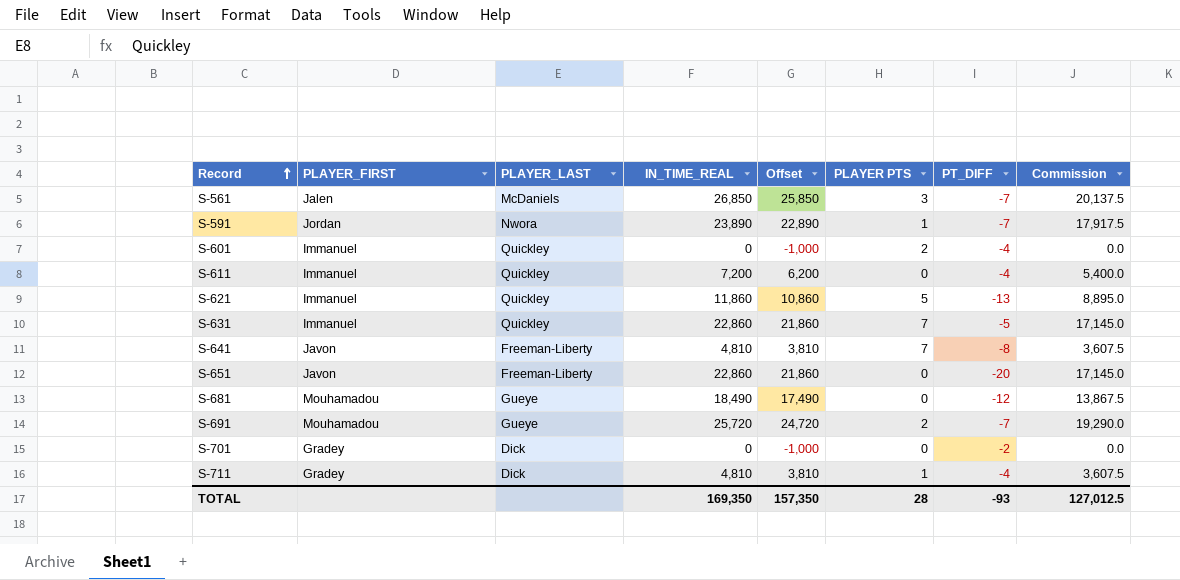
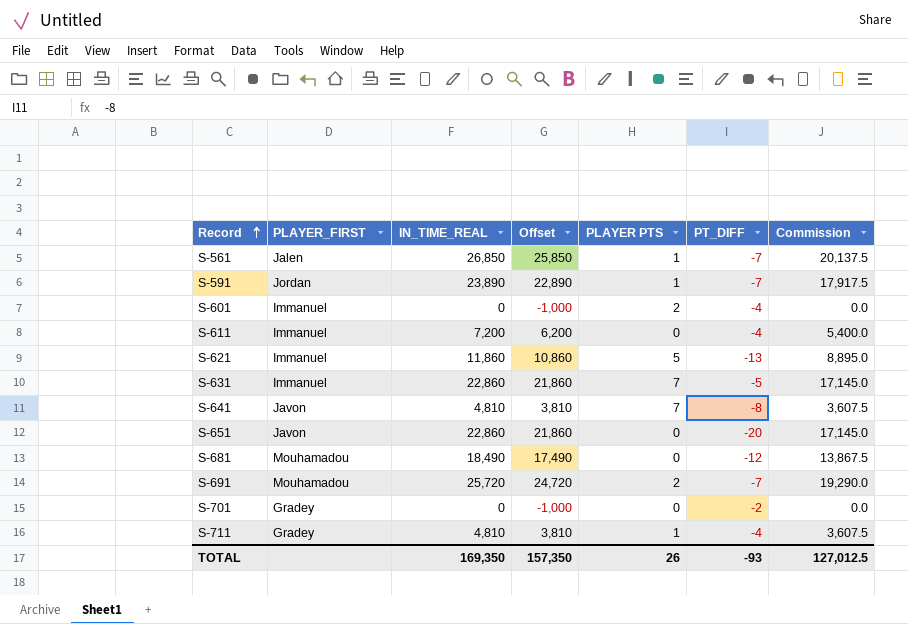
column PLAYER_LAST | position: 3 -> none
S-561 | PLAYER PTS: 3 -> 1
TOTAL | PLAYER PTS: 28 -> 26

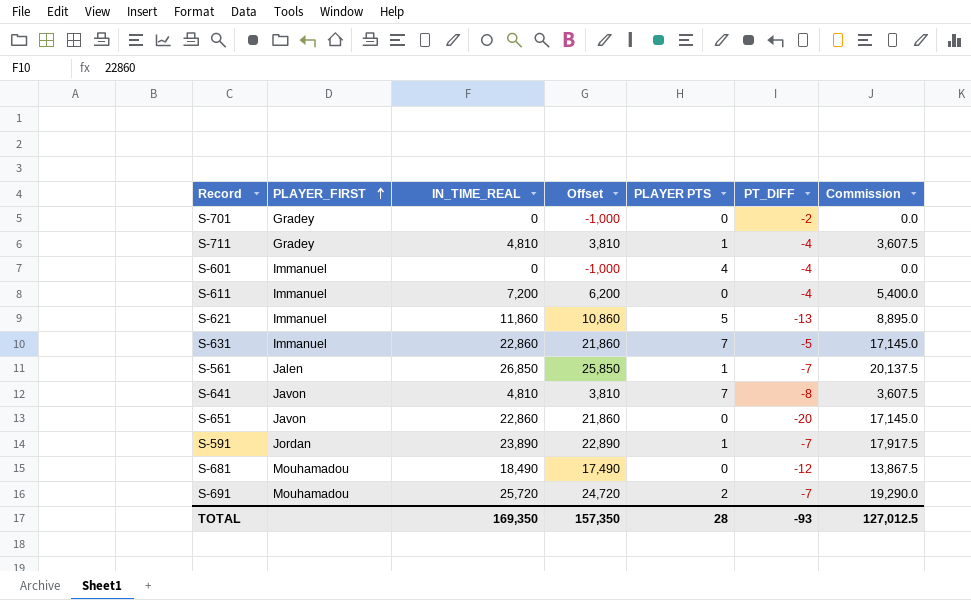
row order: Record ascending -> PLAYER_FIRST ascending
S-601 | PLAYER PTS: 2 -> 4
TOTAL | PLAYER PTS: 26 -> 28

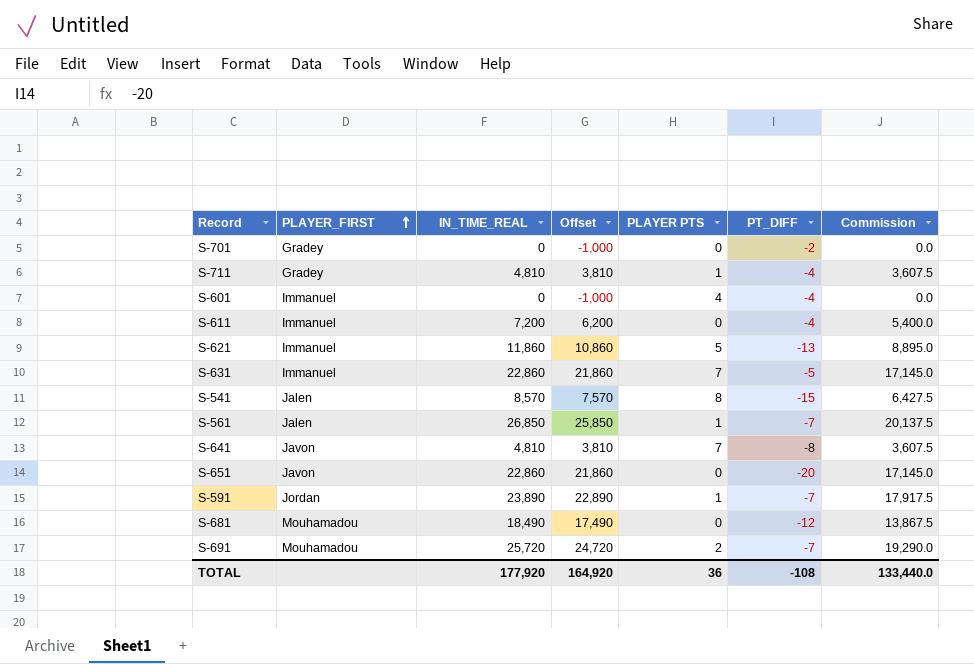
row S-541: none -> Jalen | 8,570 | 7,570 | 8 | -15 | 6,427.5
TOTAL | IN_TIME_REAL: 169,350 -> 177,920
TOTAL | Offset: 157,350 -> 164,920
TOTAL | PLAYER PTS: 28 -> 36
TOTAL | PT_DIFF: -93 -> -108
TOTAL | Commission: 127,012.5 -> 133,440.0

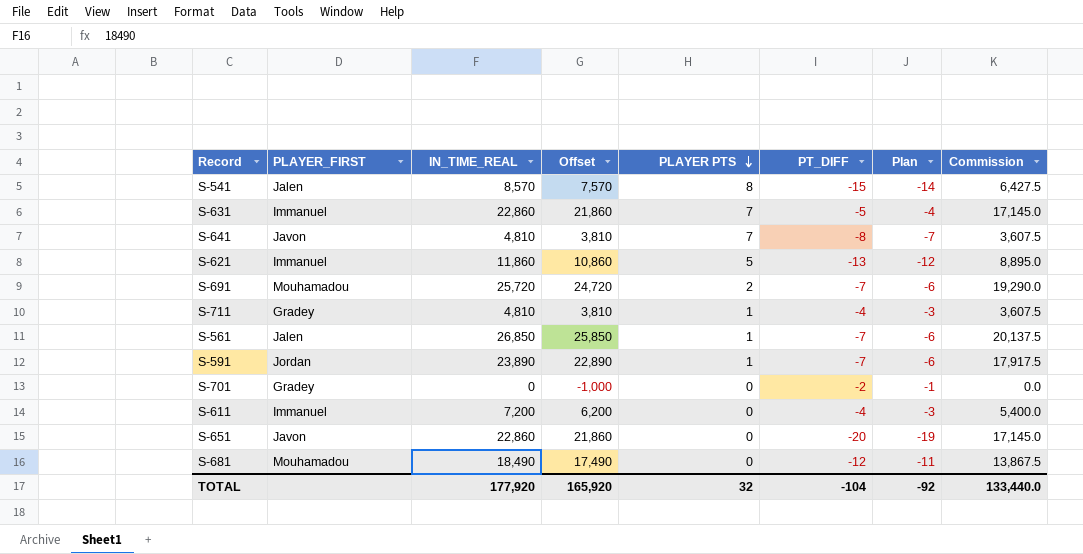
row order: PLAYER_FIRST ascending -> PLAYER PTS descending
column Plan | formula: none -> [PT_DIFF] + 1
row S-601: Immanuel | 0 | -1,000 | 4 | -4 | 0.0 -> none
TOTAL | Offset: 164,920 -> 165,920
TOTAL | PLAYER PTS: 36 -> 32
TOTAL | PT_DIFF: -108 -> -104

